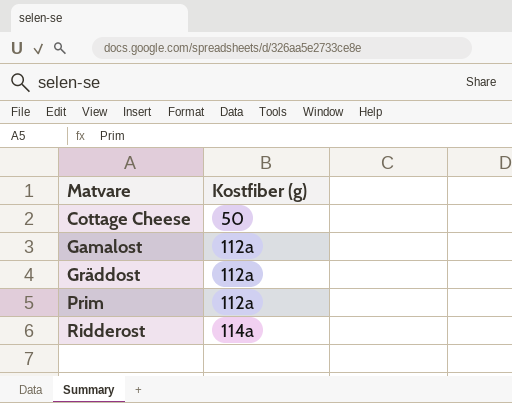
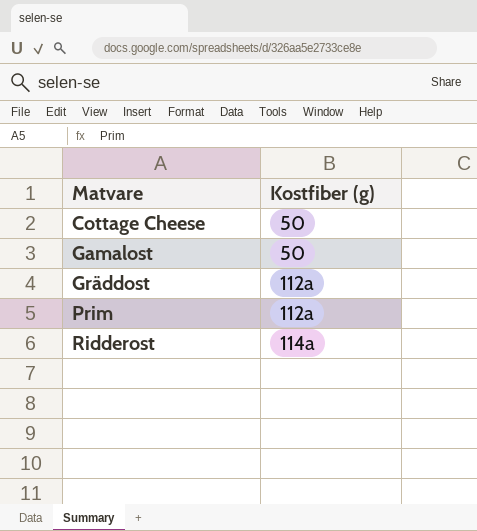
Gamalost | Kostfiber (g): 112a -> 50

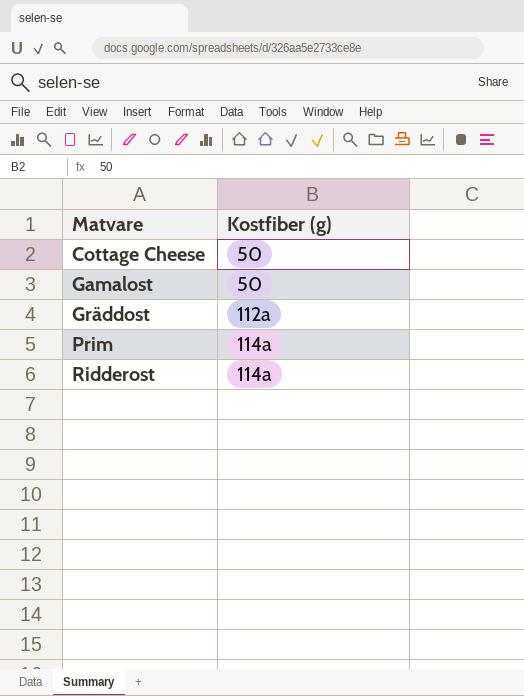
Prim | Kostfiber (g): 112a -> 114a

